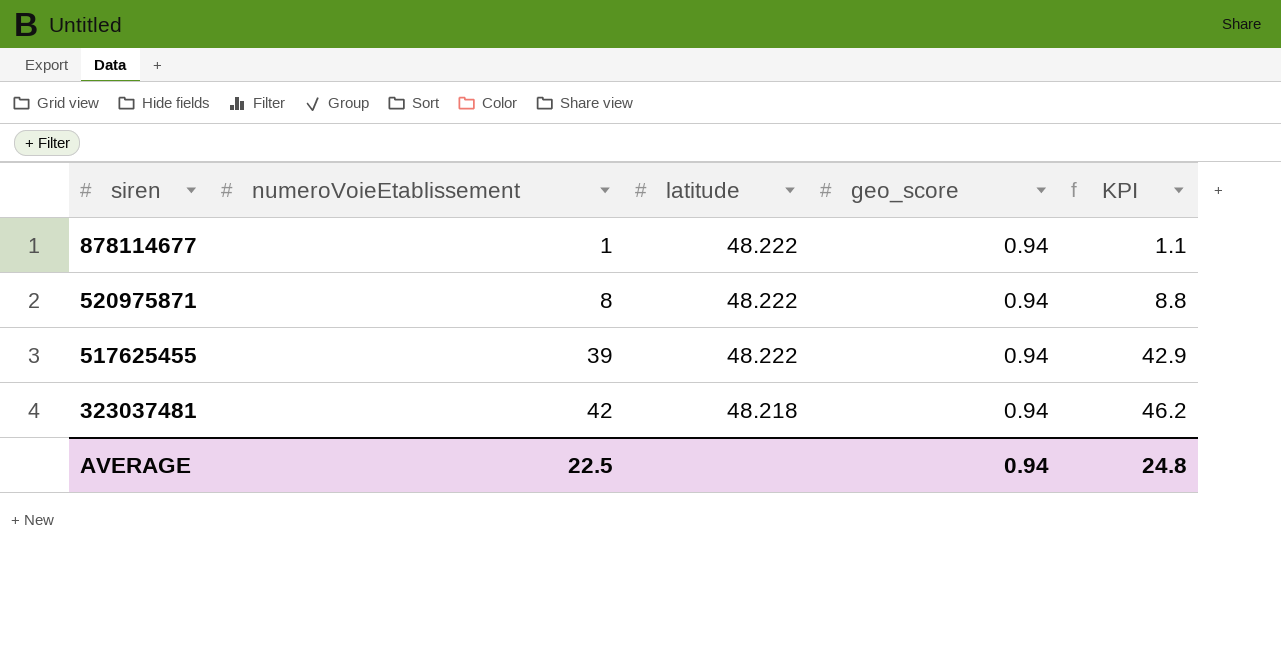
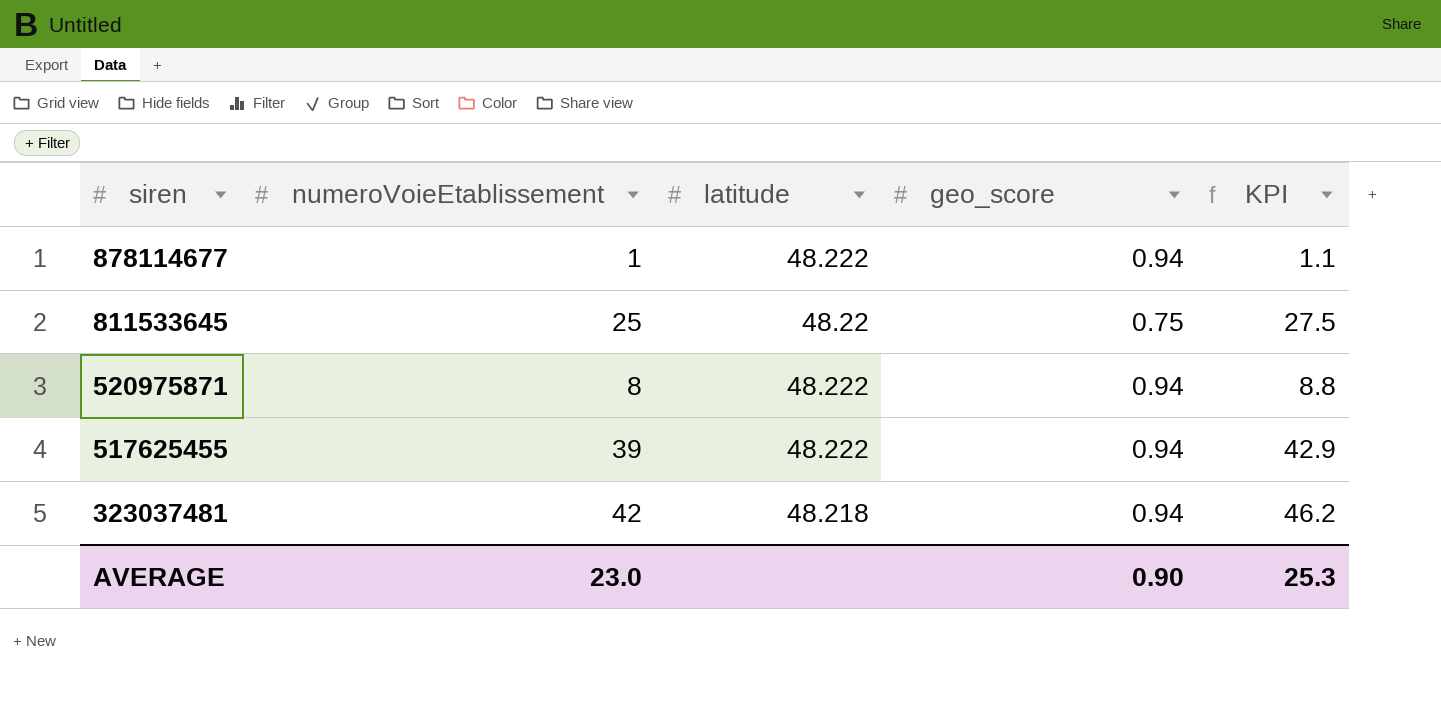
row 811533645: none -> 25 | 48.22 | 0.75 | 27.5
AVERAGE | numeroVoieEtablissement: 22.5 -> 23.0
AVERAGE | geo_score: 0.94 -> 0.90
AVERAGE | KPI: 24.8 -> 25.3

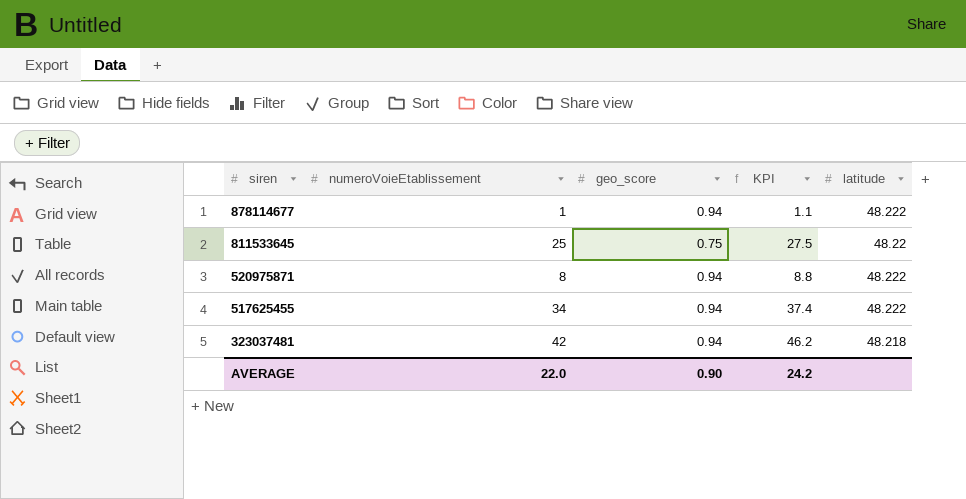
column latitude | position: 3 -> 5
517625455 | numeroVoieEtablissement: 39 -> 34
517625455 | KPI: 42.9 -> 37.4
AVERAGE | numeroVoieEtablissement: 23.0 -> 22.0
AVERAGE | KPI: 25.3 -> 24.2

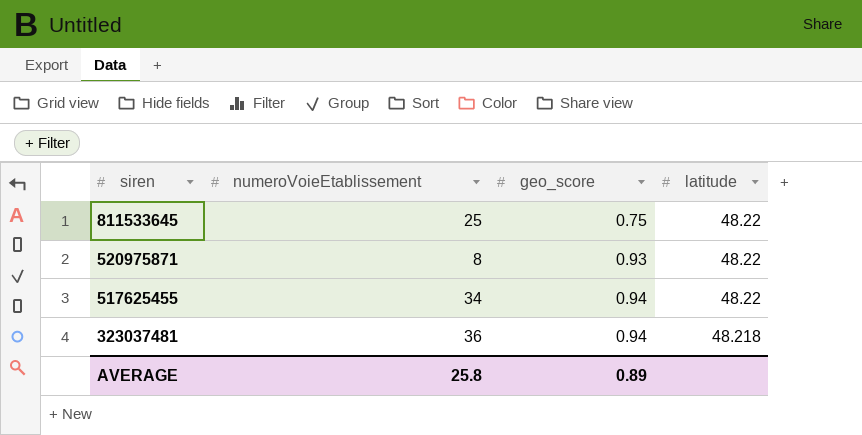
column KPI | formula: [numeroVoieEtablissement] * 1.1 -> none
row 878114677: 1 | 0.94 | 1.1 | 48.222 -> none
520975871 | geo_score: 0.94 -> 0.93
520975871 | latitude: 48.222 -> 48.22
517625455 | latitude: 48.222 -> 48.22
323037481 | numeroVoieEtablissement: 42 -> 36
AVERAGE | numeroVoieEtablissement: 22.0 -> 25.8
AVERAGE | geo_score: 0.90 -> 0.89

